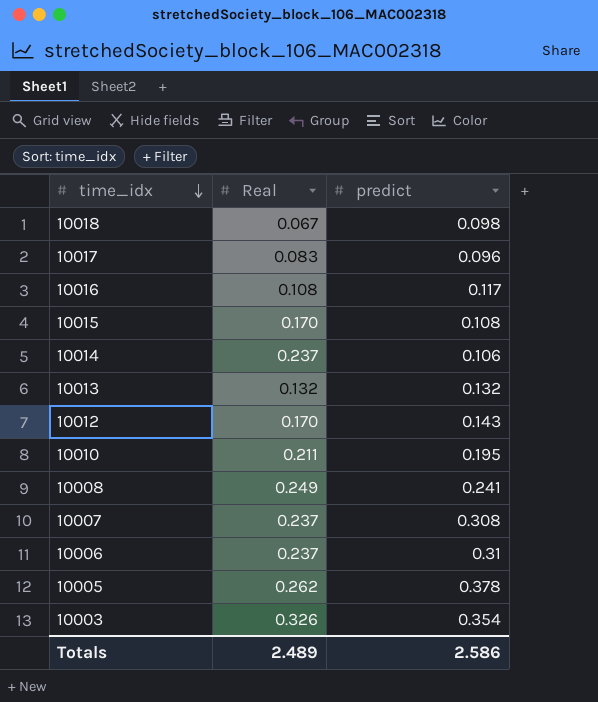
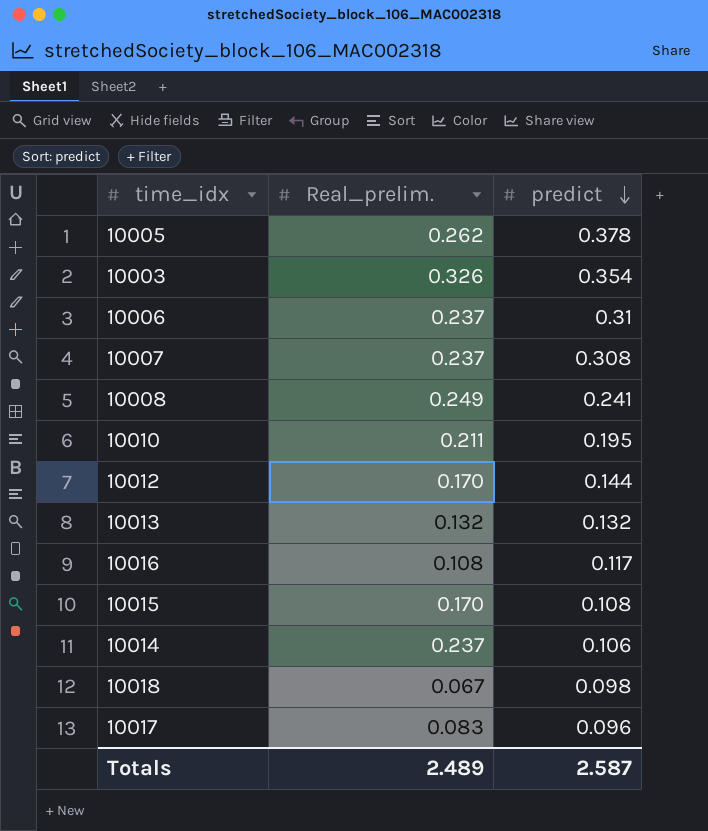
row order: time_idx descending -> predict descending
column name: Real -> Real_prelim.
10012 | predict: 0.143 -> 0.144
Totals | predict: 2.586 -> 2.587

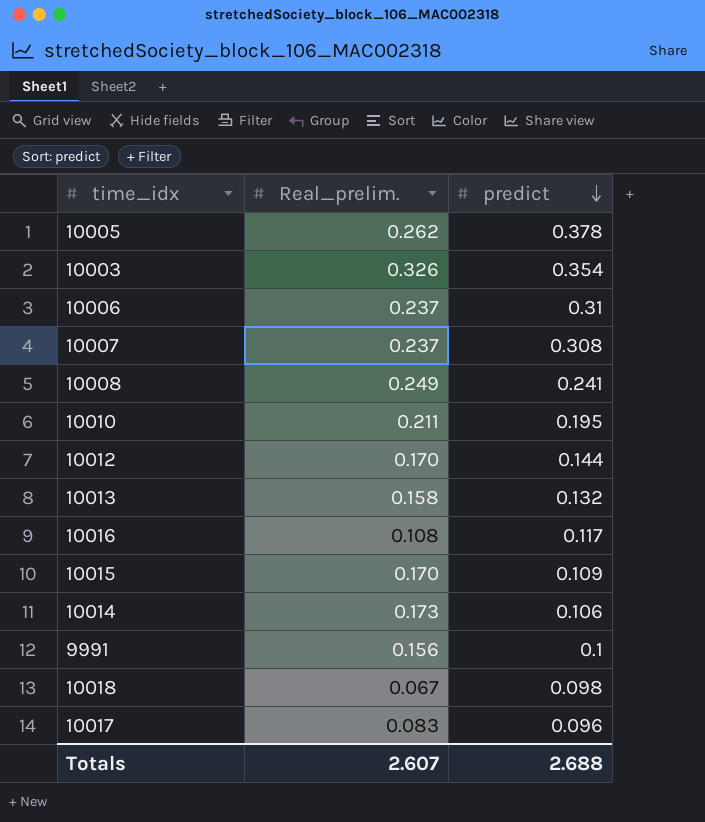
10013 | Real_prelim.: 0.132 -> 0.158
10015 | predict: 0.108 -> 0.109
10014 | Real_prelim.: 0.237 -> 0.173
row 9991: none -> 0.156 | 0.1
Totals | Real_prelim.: 2.489 -> 2.607
Totals | predict: 2.587 -> 2.688

